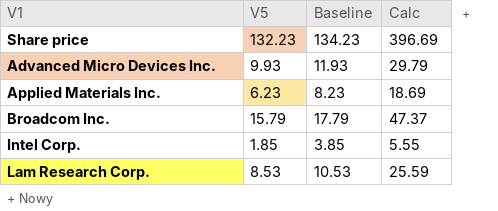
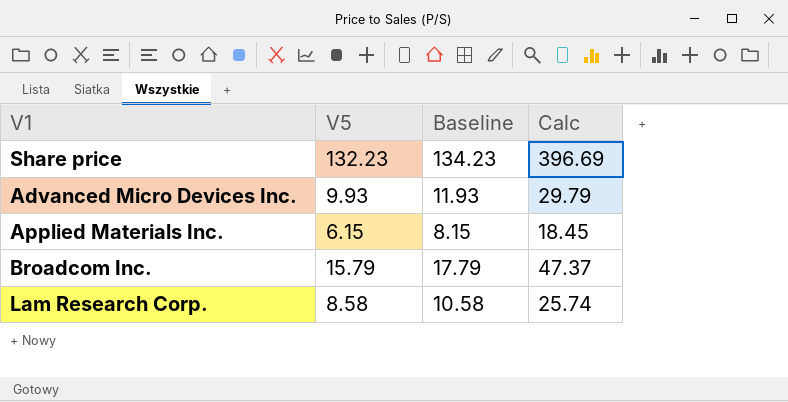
row Intel Corp.: 1.85 | 3.85 | 5.55 -> none
Applied Materials Inc. | V5: 6.23 -> 6.15
Applied Materials Inc. | Baseline: 8.23 -> 8.15
Applied Materials Inc. | Calc: 18.69 -> 18.45
Lam Research Corp. | V5: 8.53 -> 8.58
Lam Research Corp. | Baseline: 10.53 -> 10.58
Lam Research Corp. | Calc: 25.59 -> 25.74

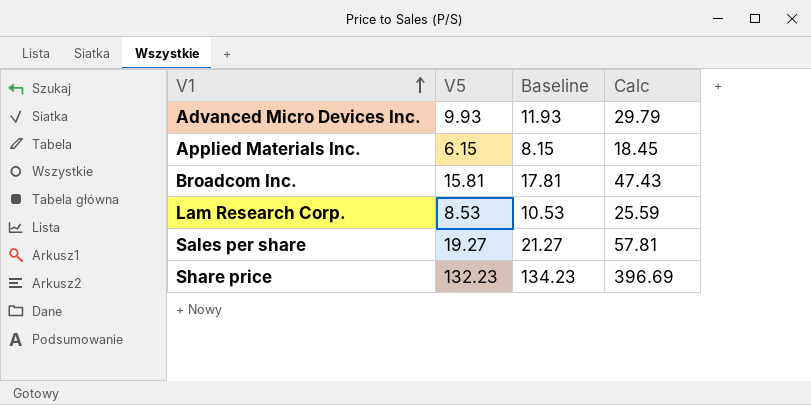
row order: none -> V1 ascending
Broadcom Inc. | V5: 15.79 -> 15.81
Broadcom Inc. | Baseline: 17.79 -> 17.81
Broadcom Inc. | Calc: 47.37 -> 47.43
Lam Research Corp. | V5: 8.58 -> 8.53
Lam Research Corp. | Baseline: 10.58 -> 10.53
Lam Research Corp. | Calc: 25.74 -> 25.59
row Sales per share: none -> 19.27 | 21.27 | 57.81

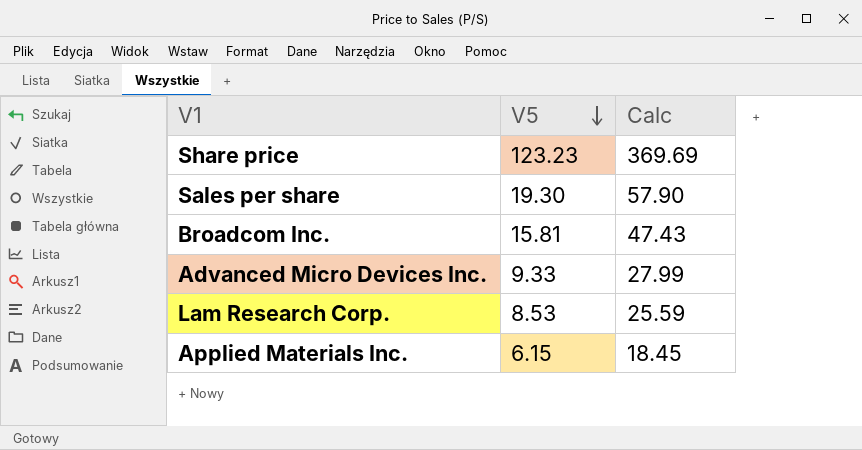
row order: V1 ascending -> V5 descending
column Baseline | formula: [V5] + 2 -> none
Share price | V5: 132.23 -> 123.23
Share price | Calc: 396.69 -> 369.69
Sales per share | V5: 19.27 -> 19.30
Sales per share | Calc: 57.81 -> 57.90
Advanced Micro Devices Inc. | V5: 9.93 -> 9.33
Advanced Micro Devices Inc. | Calc: 29.79 -> 27.99

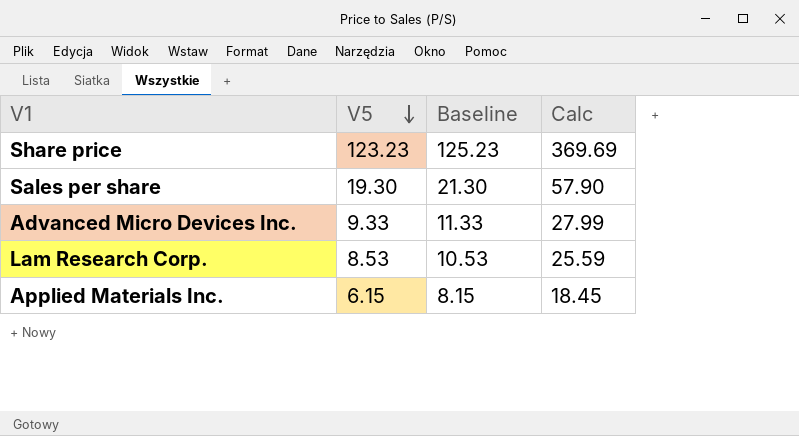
column Baseline | formula: none -> [V5] + 2
row Broadcom Inc.: 15.81 | 47.43 -> none

